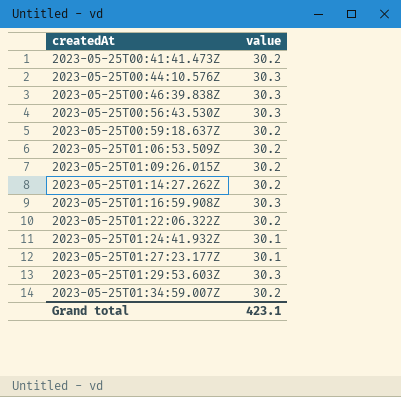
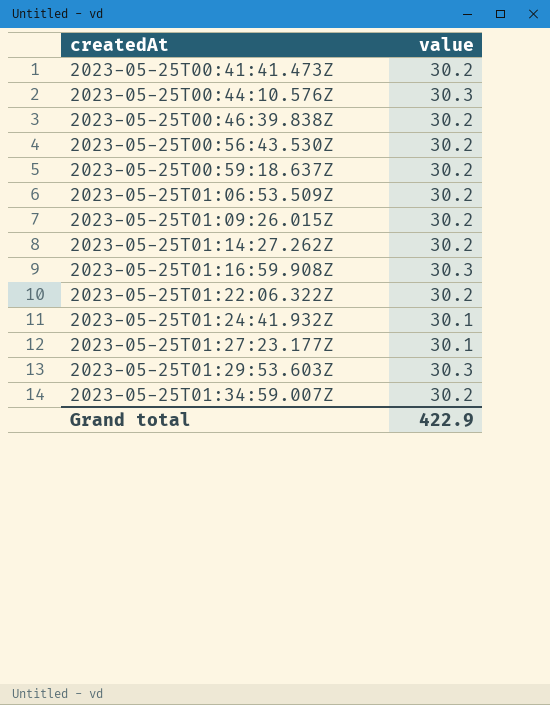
2023-05-25T00:46:39.838Z | value: 30.3 -> 30.2
2023-05-25T00:56:43.530Z | value: 30.3 -> 30.2
Grand total | value: 423.1 -> 422.9

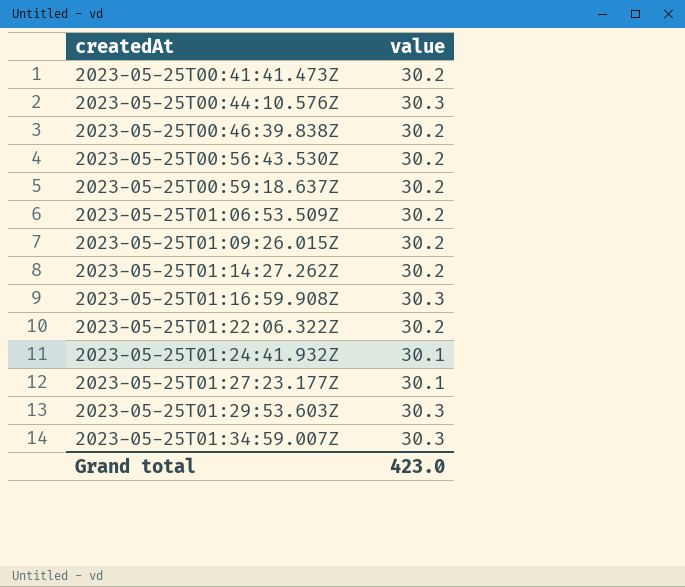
2023-05-25T01:34:59.007Z | value: 30.2 -> 30.3
Grand total | value: 422.9 -> 423.0

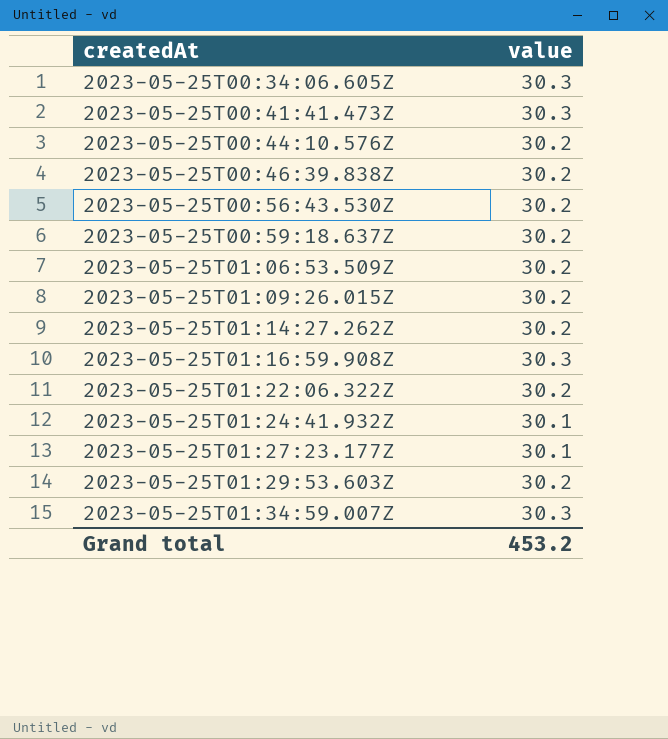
row 2023-05-25T00:34:06.605Z: none -> 30.3
2023-05-25T00:41:41.473Z | value: 30.2 -> 30.3
2023-05-25T00:44:10.576Z | value: 30.3 -> 30.2
2023-05-25T01:29:53.603Z | value: 30.3 -> 30.2
Grand total | value: 423.0 -> 453.2

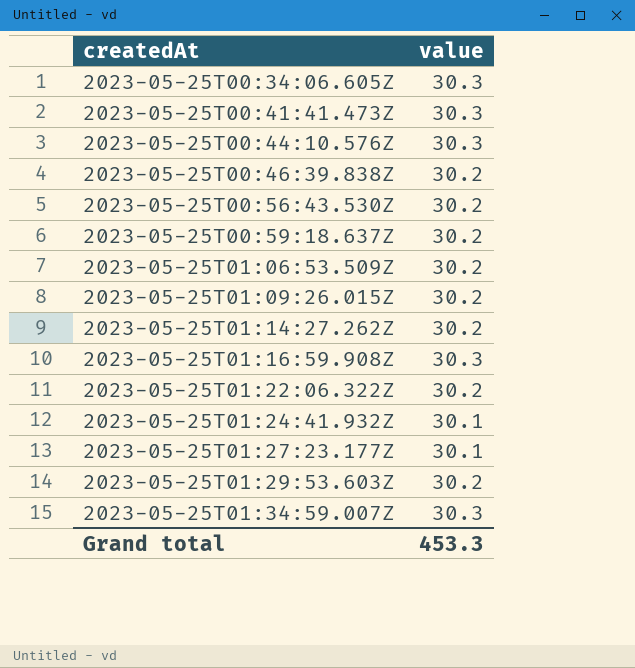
2023-05-25T00:44:10.576Z | value: 30.2 -> 30.3
Grand total | value: 453.2 -> 453.3

